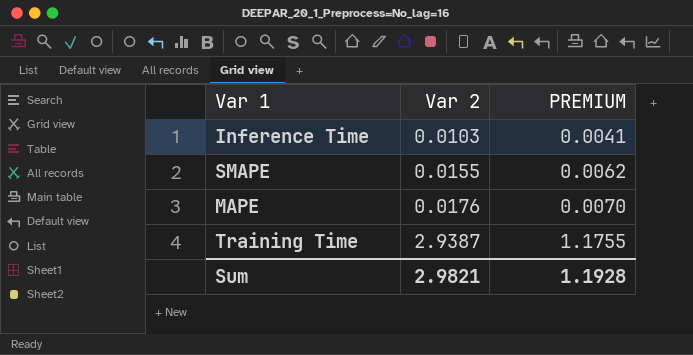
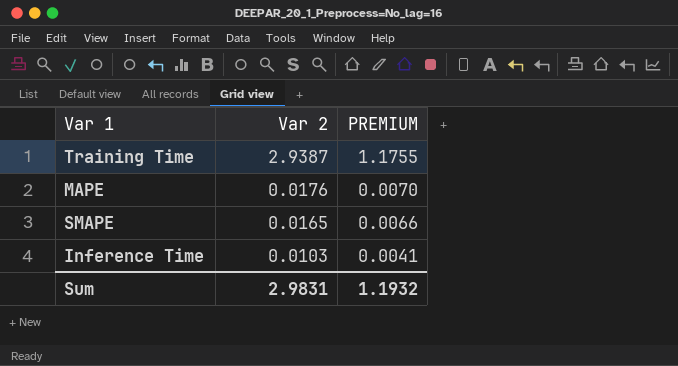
row order: Var 2 ascending -> Var 2 descending
SMAPE | Var 2: 0.0155 -> 0.0165
SMAPE | PREMIUM: 0.0062 -> 0.0066
Sum | Var 2: 2.9821 -> 2.9831
Sum | PREMIUM: 1.1928 -> 1.1932

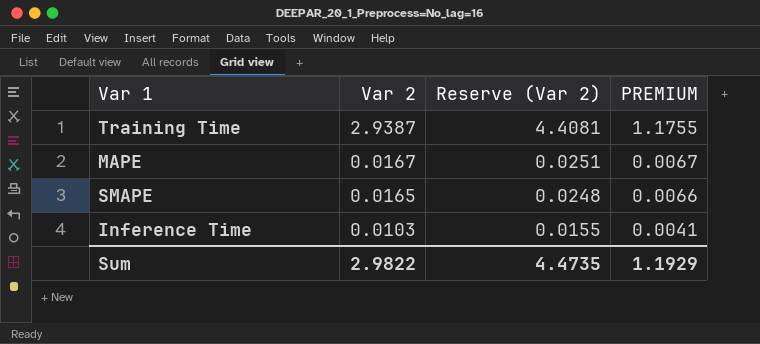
column Reserve (Var 2) | formula: none -> [Var 2] * 1.5
MAPE | Var 2: 0.0176 -> 0.0167
MAPE | PREMIUM: 0.0070 -> 0.0067
Sum | Var 2: 2.9831 -> 2.9822
Sum | PREMIUM: 1.1932 -> 1.1929

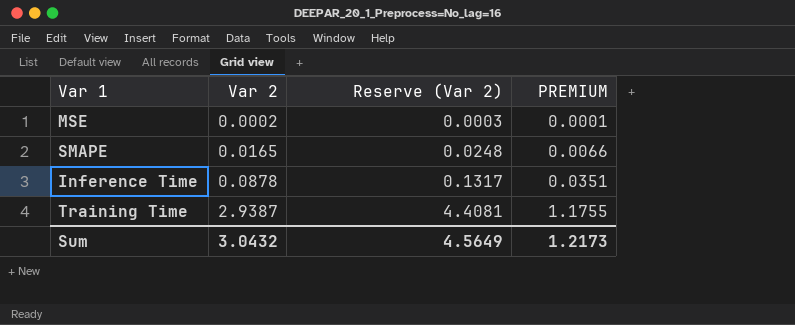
row order: Var 2 descending -> Var 2 ascending
row MAPE: 0.0167 | 0.0251 | 0.0067 -> none
row MSE: none -> 0.0002 | 0.0003 | 0.0001
Inference Time | Var 2: 0.0103 -> 0.0878
Inference Time | Reserve (Var 2): 0.0155 -> 0.1317
Inference Time | PREMIUM: 0.0041 -> 0.0351
Sum | Var 2: 2.9822 -> 3.0432
Sum | Reserve (Var 2): 4.4735 -> 4.5649
Sum | PREMIUM: 1.1929 -> 1.2173

